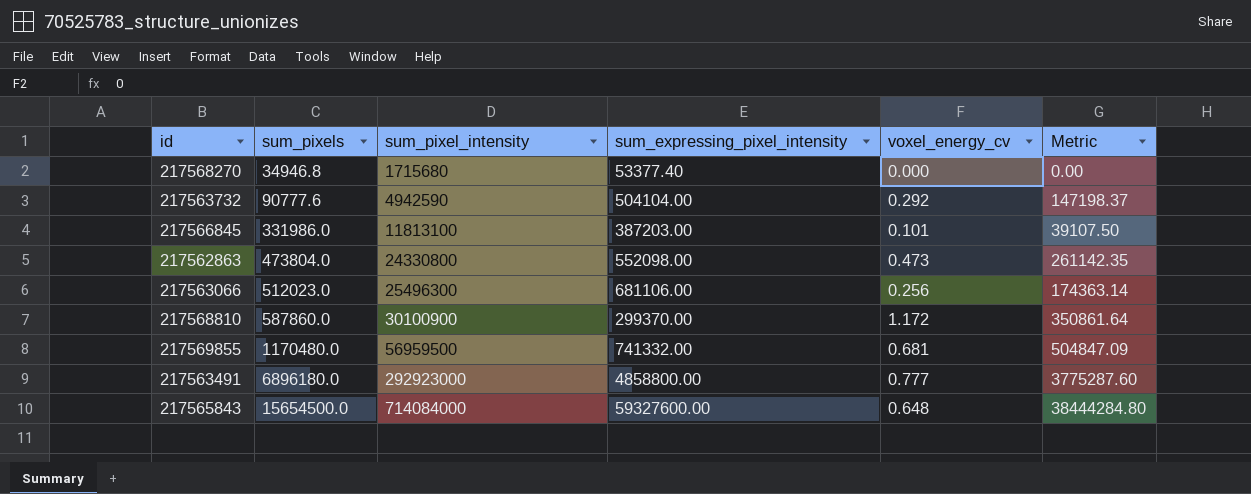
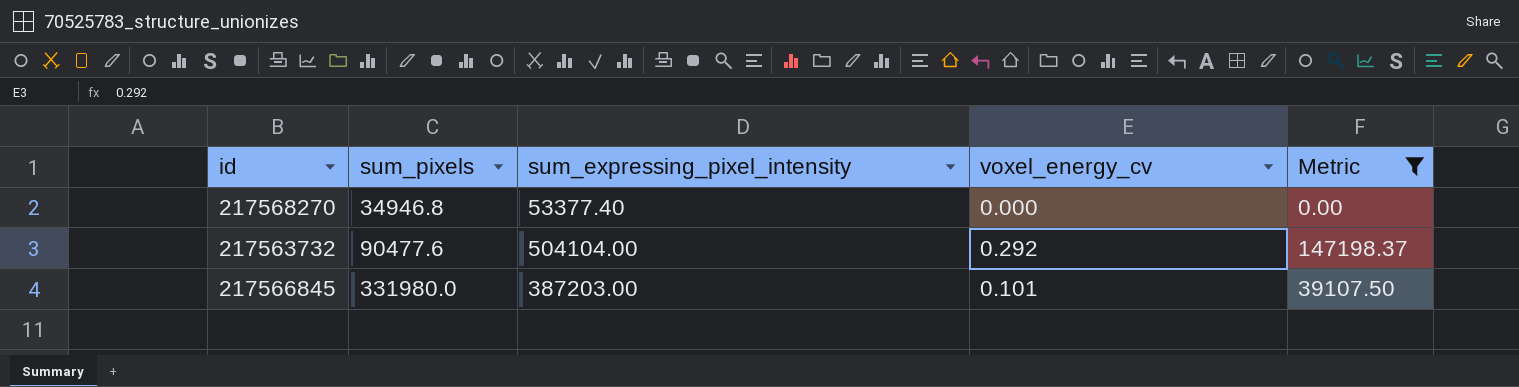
filter: none -> Metric <= 147198.37
column sum_pixel_intensity | position: 3 -> none
217563732 | sum_pixels: 90777.6 -> 90477.6
217566845 | sum_pixels: 331986.0 -> 331980.0

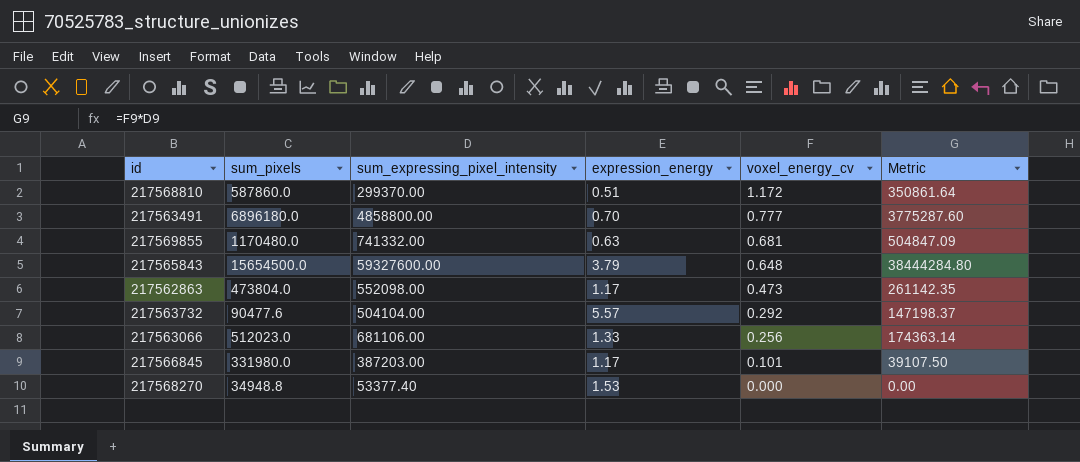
filter: Metric <= 147198.37 -> none
row order: sum_pixels ascending -> voxel_energy_cv descending
column expression_energy | formula: none -> [sum_expressing_pixel_intensity] / [sum_pixels]
217568270 | sum_pixels: 34946.8 -> 34948.8

